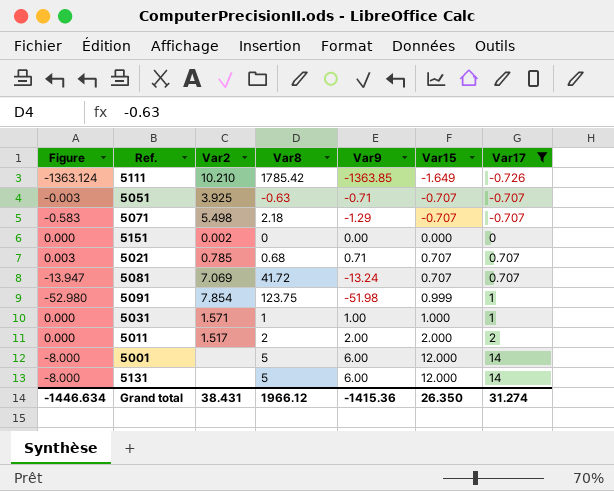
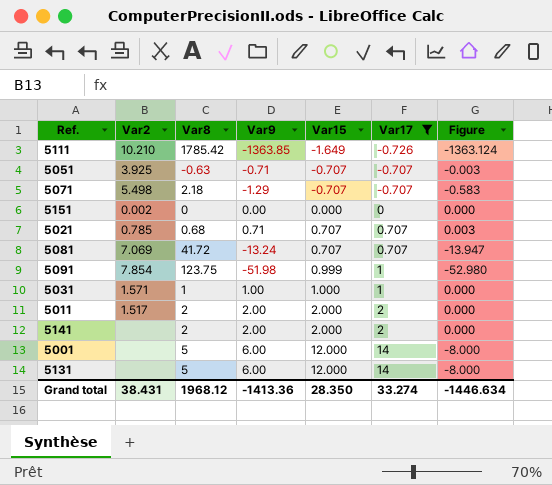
column Figure | position: 1 -> 7
row 5141: none -> none | 2 | 2.00 | 2.000 | 2 | 0.000
Grand total | Var8: 1966.12 -> 1968.12
Grand total | Var9: -1415.36 -> -1413.36
Grand total | Var15: 26.350 -> 28.350
Grand total | Var17: 31.274 -> 33.274

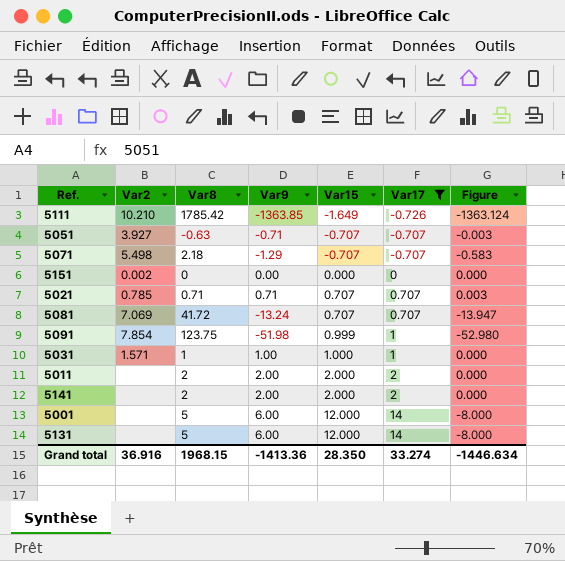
5051 | Var2: 3.925 -> 3.927
5021 | Var8: 0.68 -> 0.71
5011 | Var2: 1.517 -> none
Grand total | Var2: 38.431 -> 36.916
Grand total | Var8: 1968.12 -> 1968.15

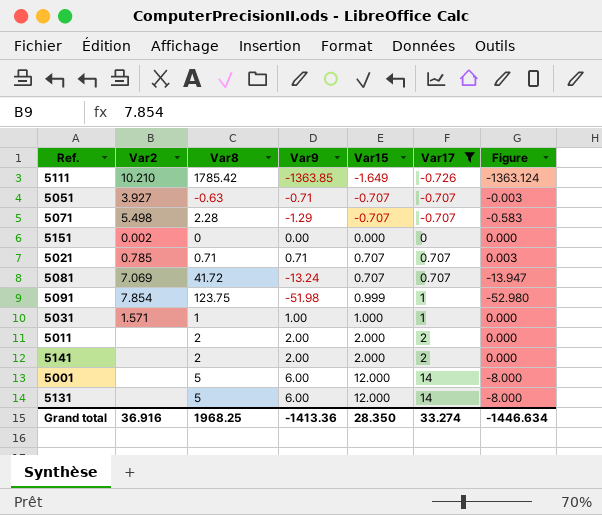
5071 | Var8: 2.18 -> 2.28
Grand total | Var8: 1968.15 -> 1968.25

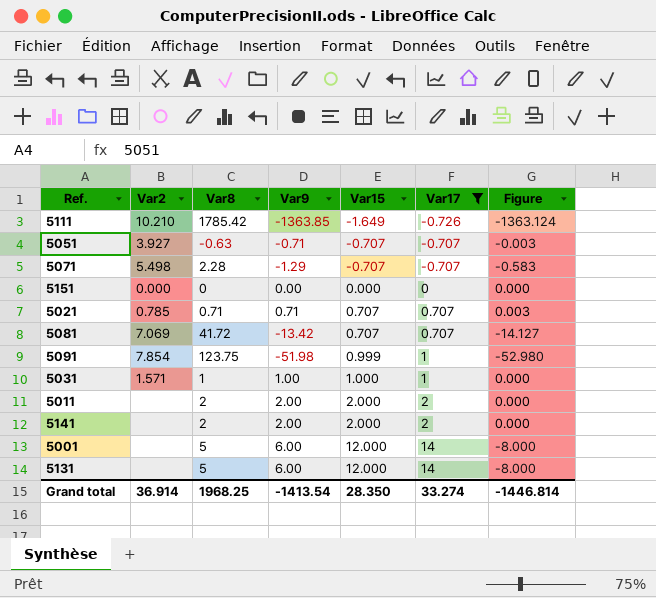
5151 | Var2: 0.002 -> 0.000
5081 | Var9: -13.24 -> -13.42
5081 | Figure: -13.947 -> -14.127
Grand total | Var2: 36.916 -> 36.914
Grand total | Var9: -1413.36 -> -1413.54
Grand total | Figure: -1446.634 -> -1446.814

